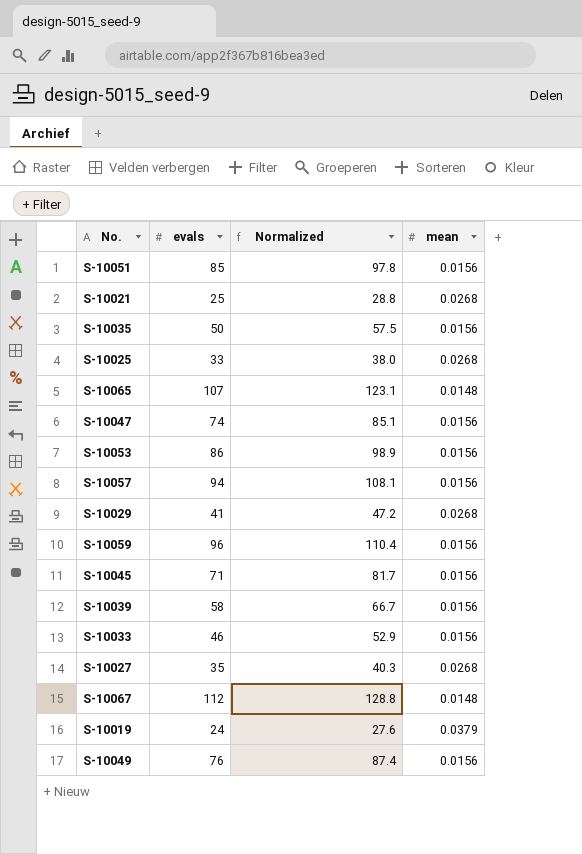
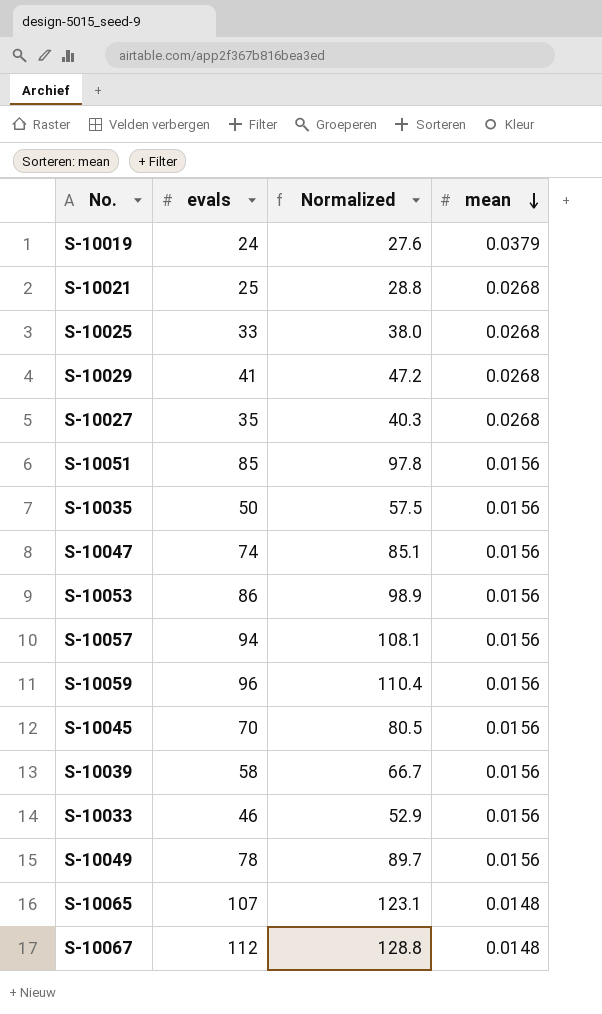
row order: none -> mean descending
S-10045 | evals: 71 -> 70
S-10045 | Normalized: 81.7 -> 80.5
S-10049 | evals: 76 -> 78
S-10049 | Normalized: 87.4 -> 89.7

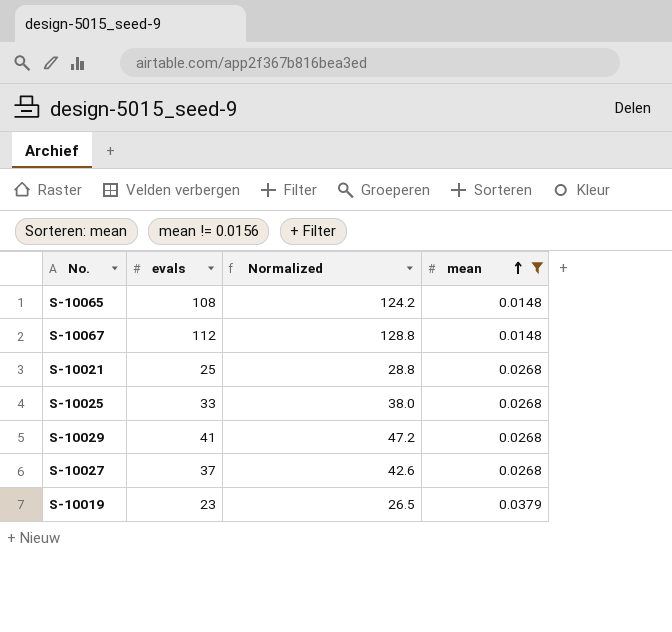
filter: none -> mean != 0.0156
row order: mean descending -> mean ascending
S-10065 | evals: 107 -> 108
S-10065 | Normalized: 123.1 -> 124.2
S-10027 | evals: 35 -> 37
S-10027 | Normalized: 40.3 -> 42.6
S-10019 | evals: 24 -> 23
S-10019 | Normalized: 27.6 -> 26.5

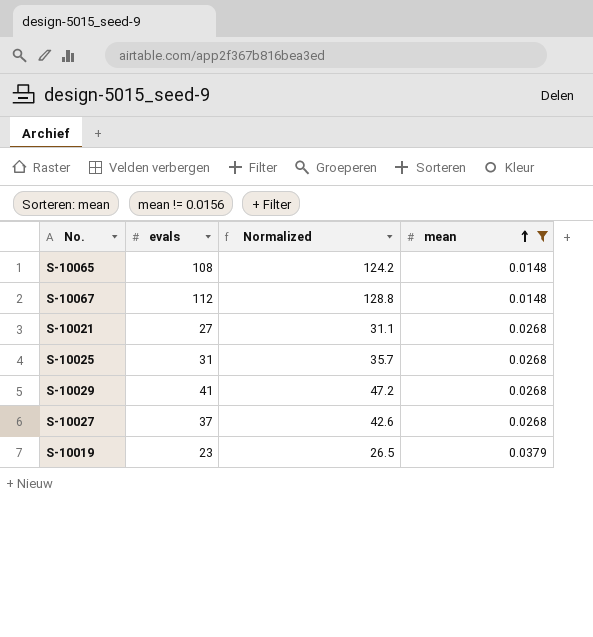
S-10021 | evals: 25 -> 27
S-10021 | Normalized: 28.8 -> 31.1
S-10025 | evals: 33 -> 31
S-10025 | Normalized: 38.0 -> 35.7

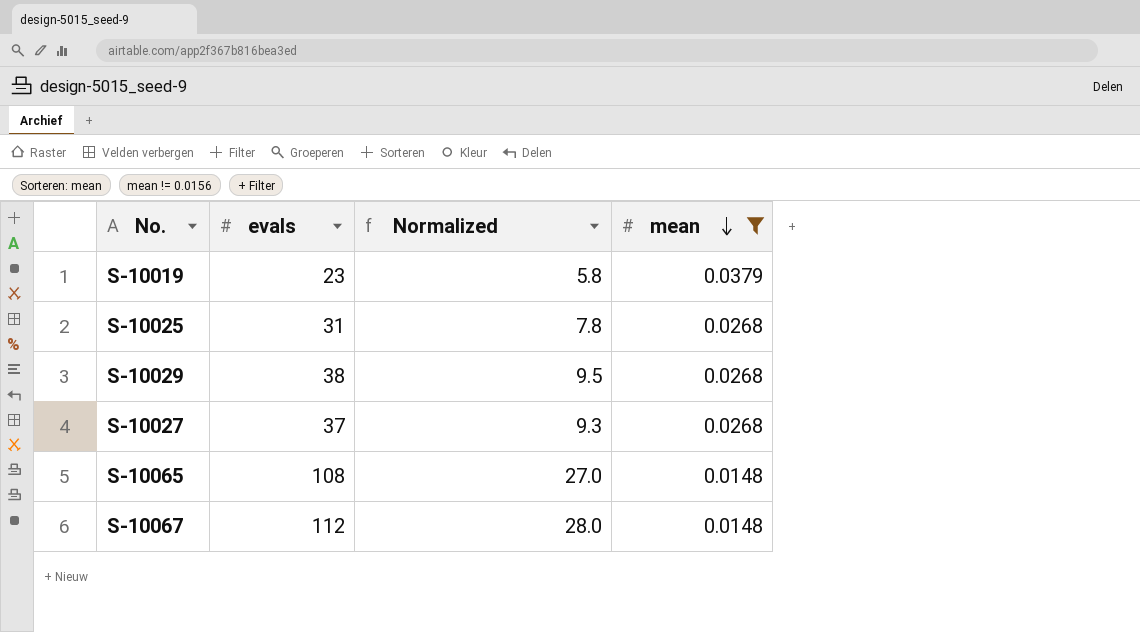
row order: mean ascending -> mean descending
column Normalized | formula: [evals] * 1.15 -> [evals] * 0.25
row S-10021: 27 | 31.1 | 0.0268 -> none
S-10029 | evals: 41 -> 38

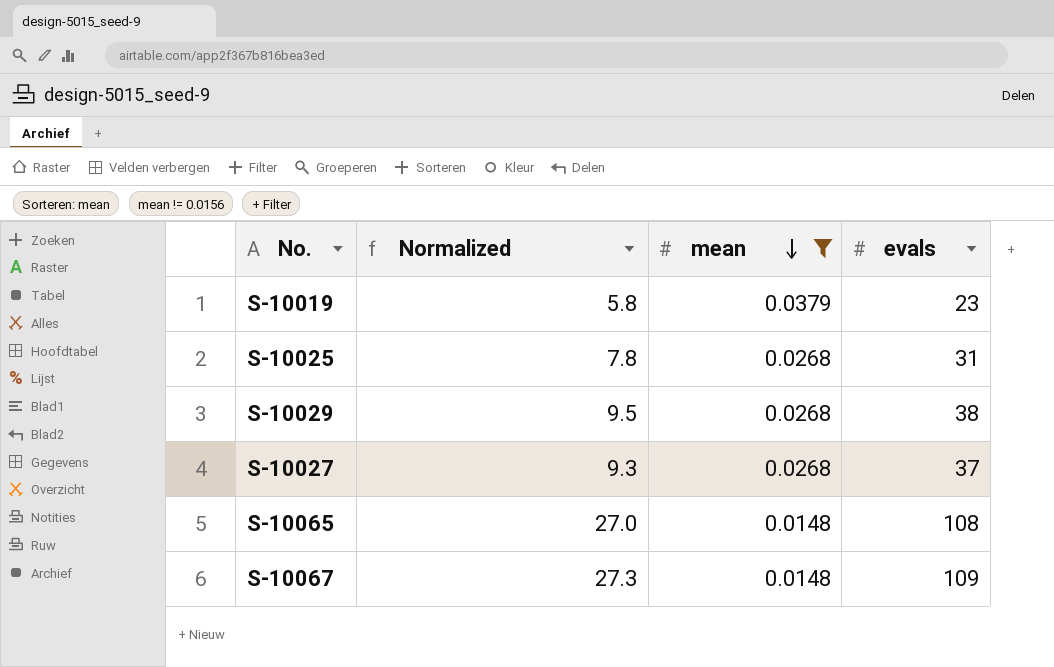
column evals | position: 2 -> 4
S-10067 | Normalized: 28.0 -> 27.3
S-10067 | evals: 112 -> 109

